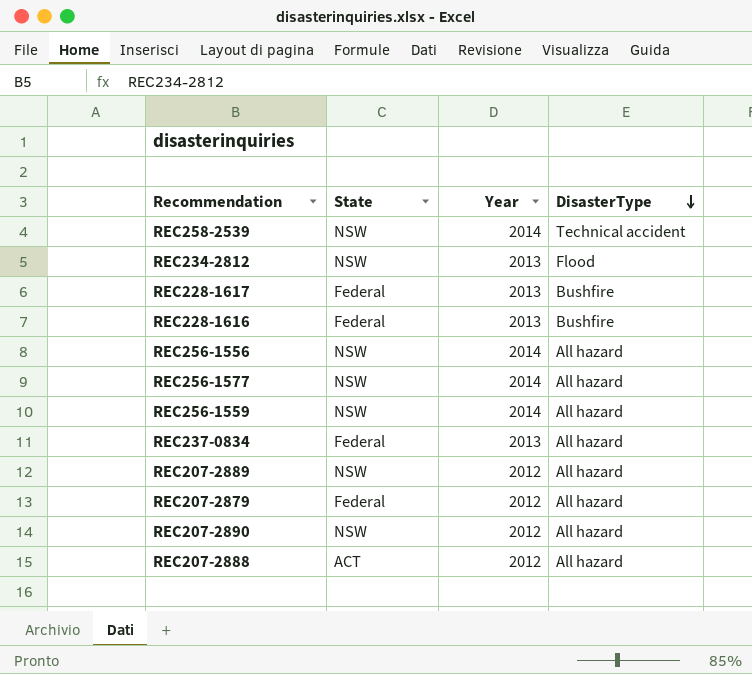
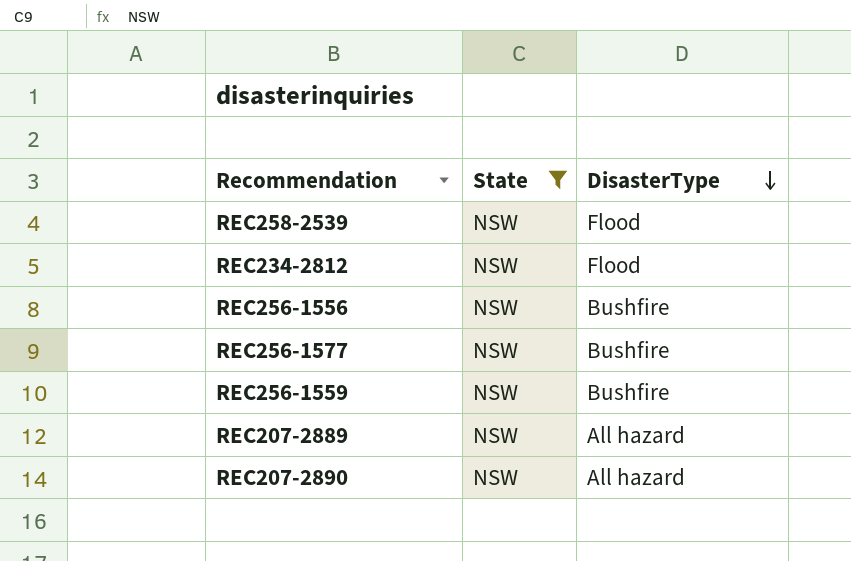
filter: none -> State = NSW
column Year | position: 3 -> none
REC258-2539 | DisasterType: Technical accident -> Flood
REC256-1556 | DisasterType: All hazard -> Bushfire
REC256-1577 | DisasterType: All hazard -> Bushfire
REC256-1559 | DisasterType: All hazard -> Bushfire

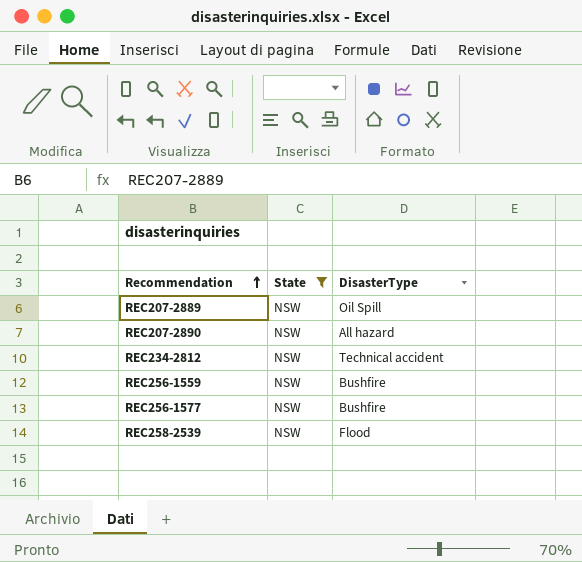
row order: DisasterType descending -> Recommendation ascending
row REC256-1556: NSW | Bushfire -> none
REC207-2889 | DisasterType: All hazard -> Oil Spill
REC234-2812 | DisasterType: Flood -> Technical accident

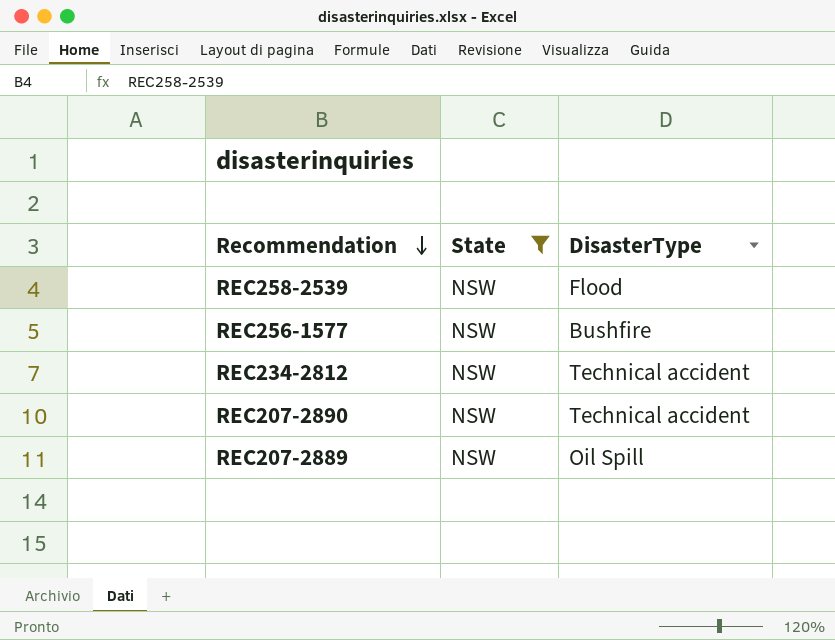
row order: Recommendation ascending -> Recommendation descending
row REC256-1559: NSW | Bushfire -> none
REC207-2890 | DisasterType: All hazard -> Technical accident

